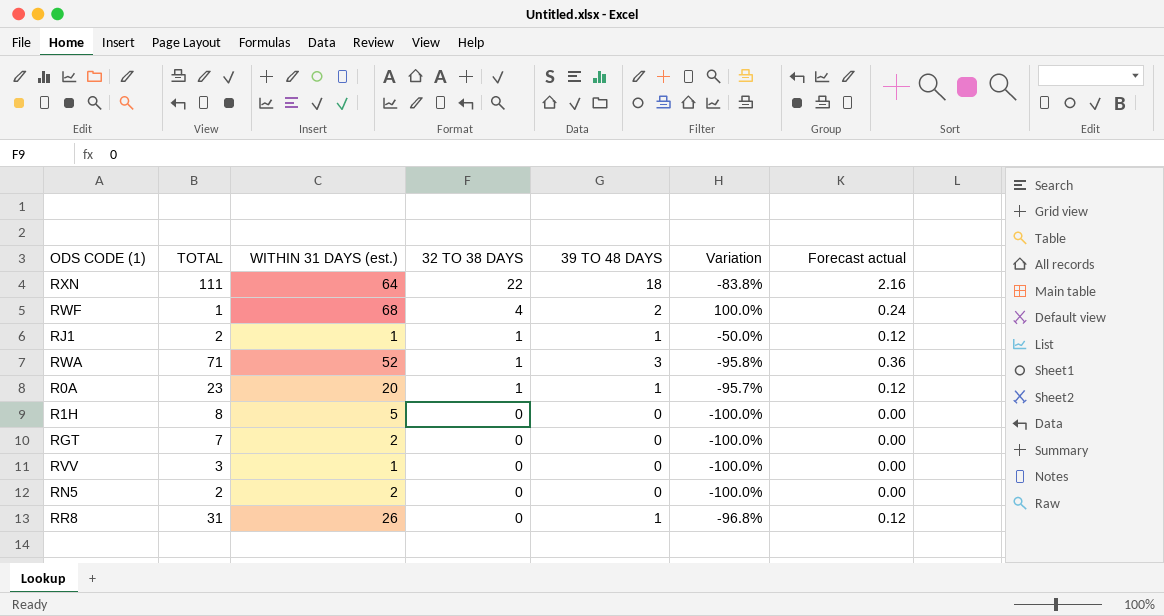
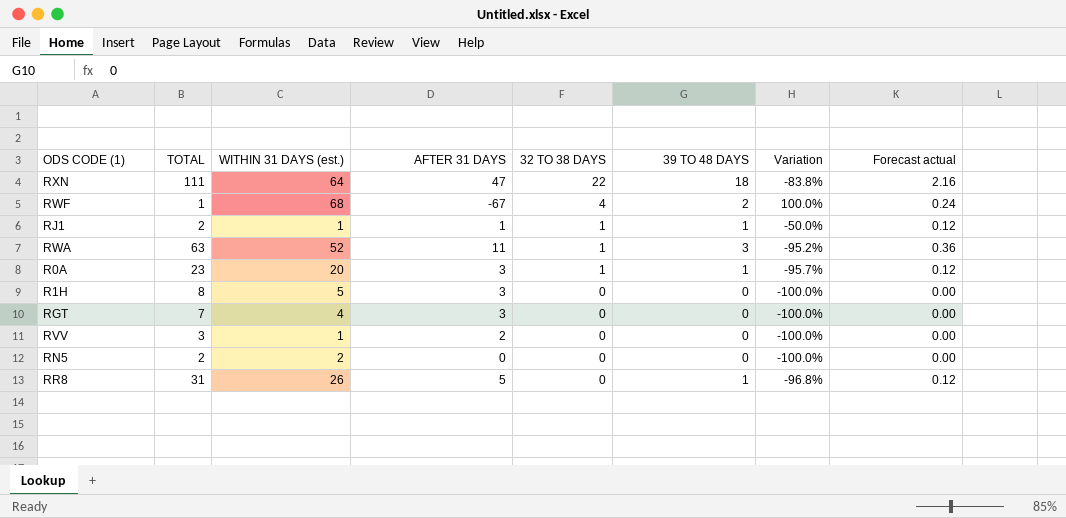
column AFTER 31 DAYS | formula: none -> [TOTAL] - [WITHIN 31 DAYS (est.)]
RWA | TOTAL: 71 -> 63
RWA | Variation: -95.8% -> -95.2%
RGT | WITHIN 31 DAYS (est.): 2 -> 4

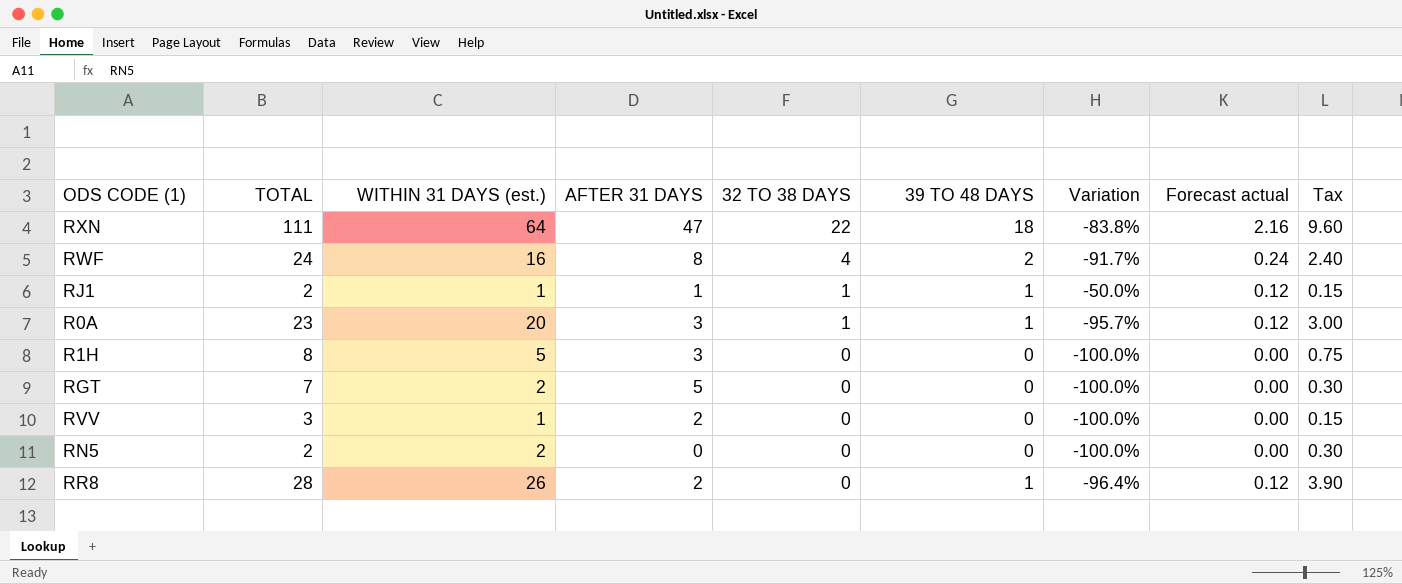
column Tax | formula: none -> [WITHIN 31 DAYS (est.)] * 0.15
row RWA: 63 | 52 | 11 | 1 | 3 | -95.2% | 0.36 -> none
RWF | TOTAL: 1 -> 24
RWF | WITHIN 31 DAYS (est.): 68 -> 16
RWF | AFTER 31 DAYS: -67 -> 8
RWF | Variation: 100.0% -> -91.7%
RGT | WITHIN 31 DAYS (est.): 4 -> 2
RGT | AFTER 31 DAYS: 3 -> 5
RR8 | TOTAL: 31 -> 28
RR8 | AFTER 31 DAYS: 5 -> 2
RR8 | Variation: -96.8% -> -96.4%

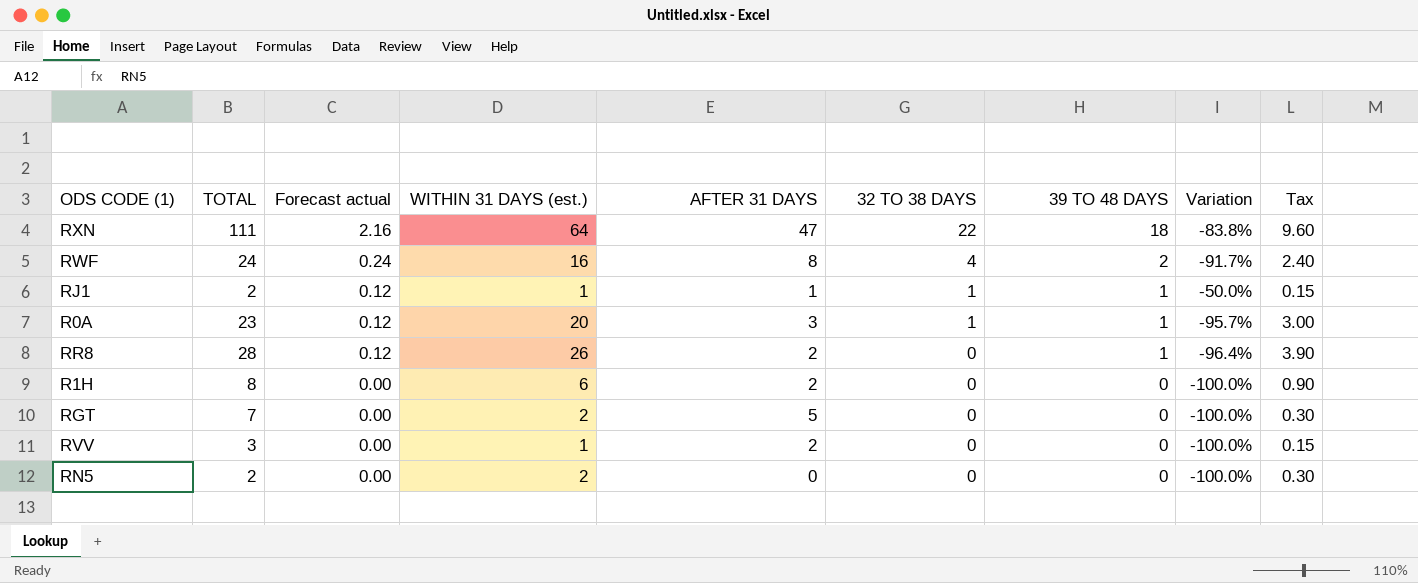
row order: 32 TO 38 DAYS descending -> Forecast actual descending
column Forecast actual | position: 8 -> 3
R1H | WITHIN 31 DAYS (est.): 5 -> 6
R1H | AFTER 31 DAYS: 3 -> 2
R1H | Tax: 0.75 -> 0.90

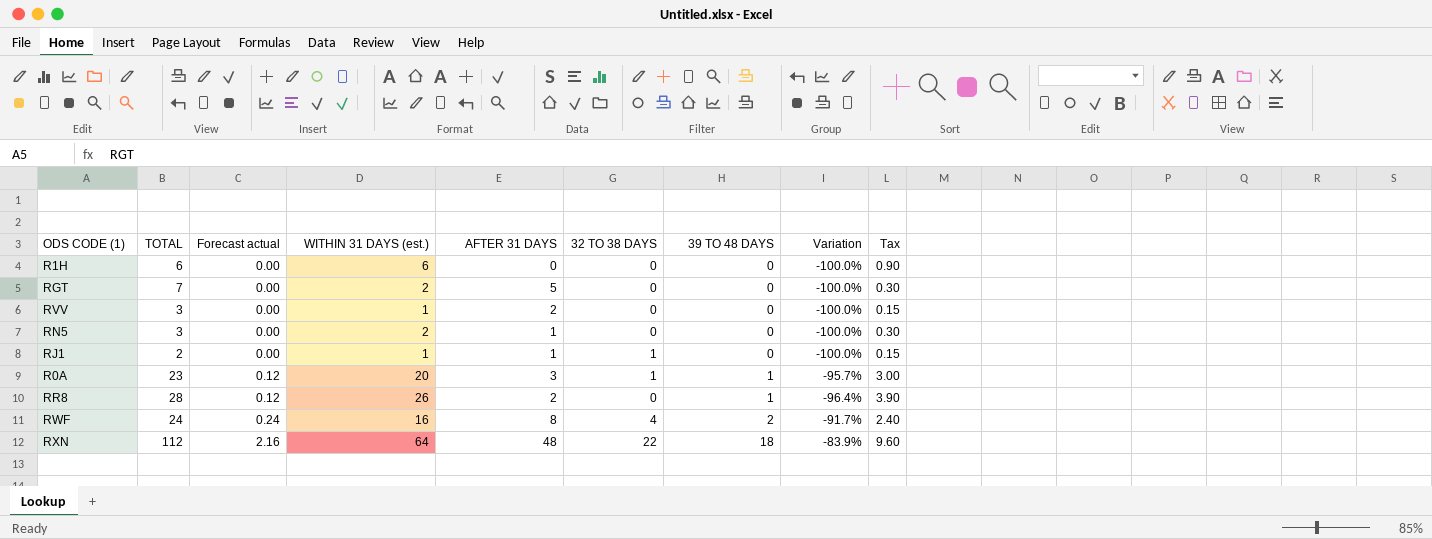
row order: Forecast actual descending -> Forecast actual ascending
R1H | TOTAL: 8 -> 6
R1H | AFTER 31 DAYS: 2 -> 0
RN5 | TOTAL: 2 -> 3
RN5 | AFTER 31 DAYS: 0 -> 1
RJ1 | Forecast actual: 0.12 -> 0.00
RJ1 | 39 TO 48 DAYS: 1 -> 0
RJ1 | Variation: -50.0% -> -100.0%
RXN | TOTAL: 111 -> 112
RXN | AFTER 31 DAYS: 47 -> 48
RXN | Variation: -83.8% -> -83.9%

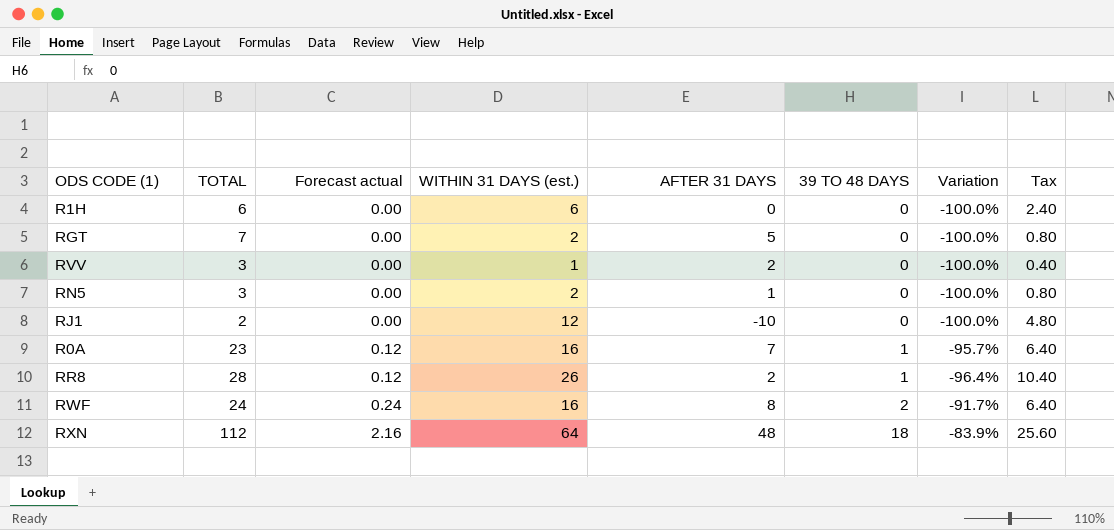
column 32 TO 38 DAYS | position: 6 -> none
column Tax | formula: [WITHIN 31 DAYS (est.)] * 0.15 -> [WITHIN 31 DAYS (est.)] * 0.4
RJ1 | WITHIN 31 DAYS (est.): 1 -> 12
RJ1 | AFTER 31 DAYS: 1 -> -10
R0A | WITHIN 31 DAYS (est.): 20 -> 16
R0A | AFTER 31 DAYS: 3 -> 7

